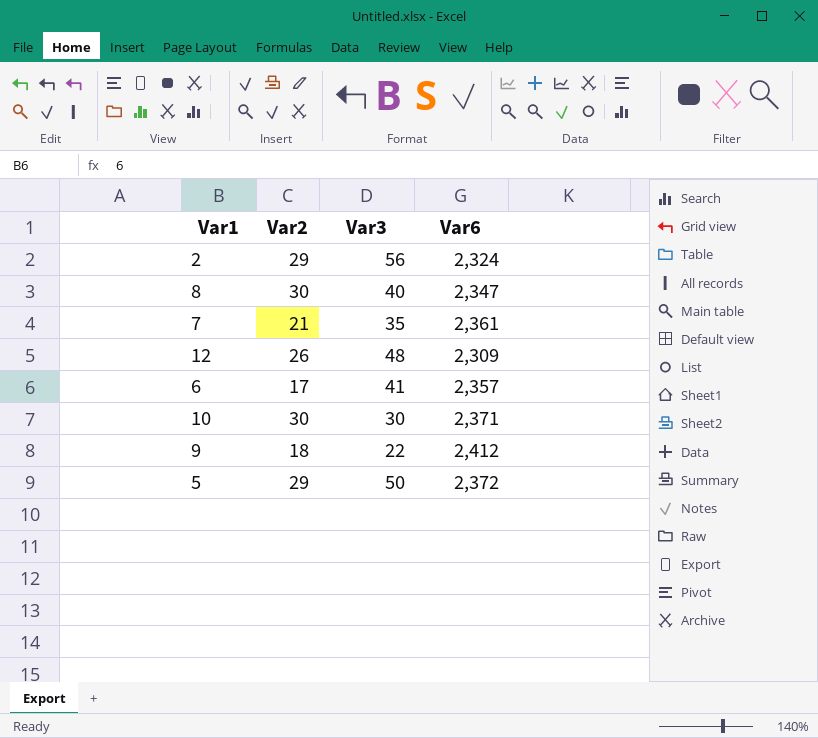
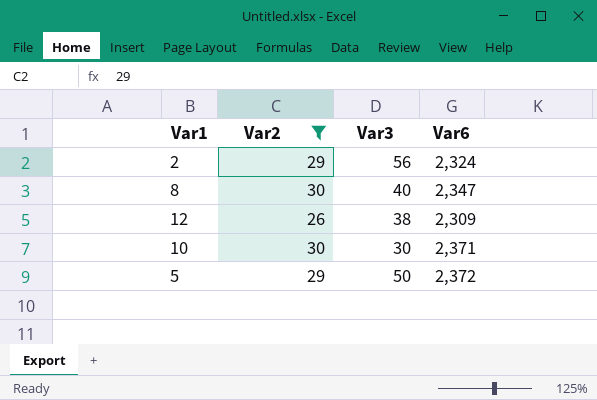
filter: none -> Var2 >= 26
12 | Var3: 48 -> 38

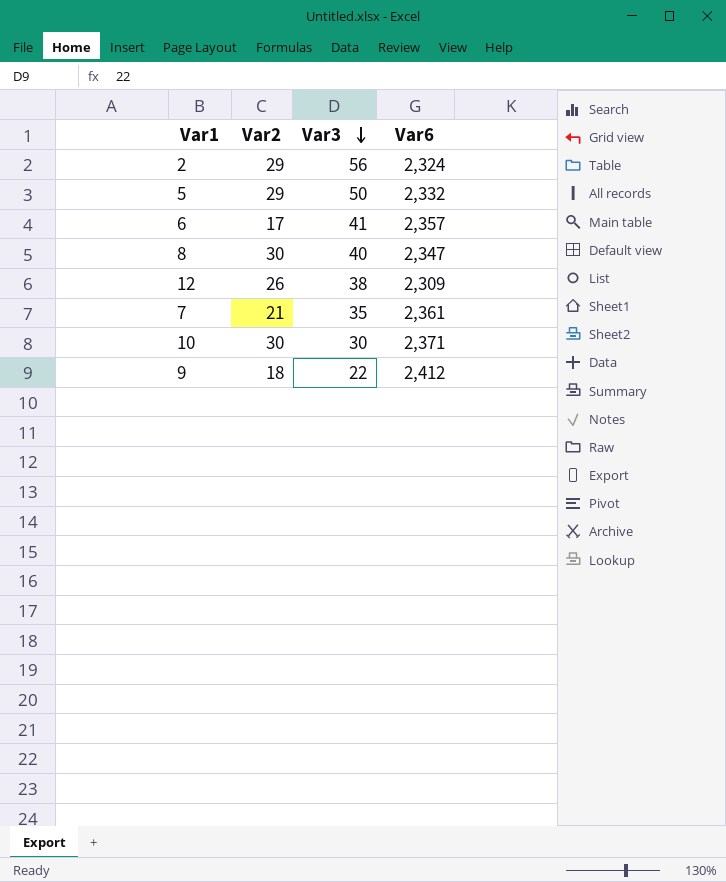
filter: Var2 >= 26 -> none
row order: none -> Var3 descending
5 | Var6: 2,372 -> 2,332

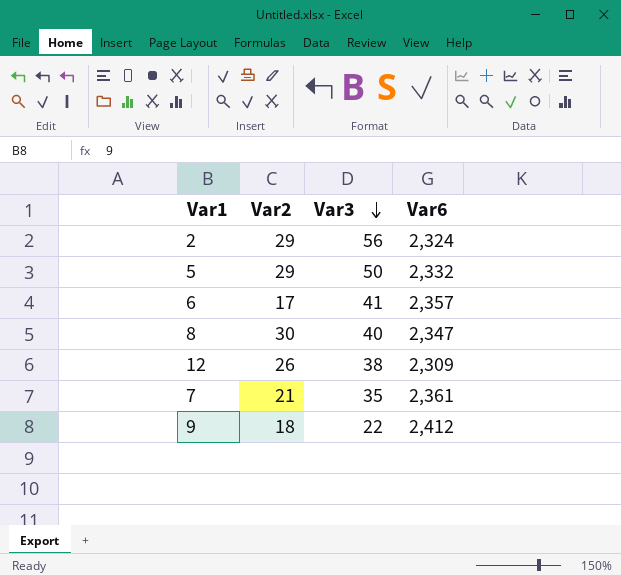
row 10: 30 | 30 | 2,371 -> none

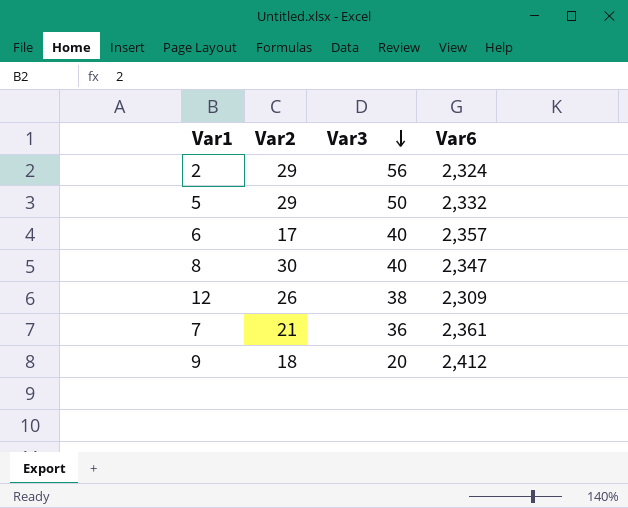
6 | Var3: 41 -> 40
7 | Var3: 35 -> 36
9 | Var3: 22 -> 20

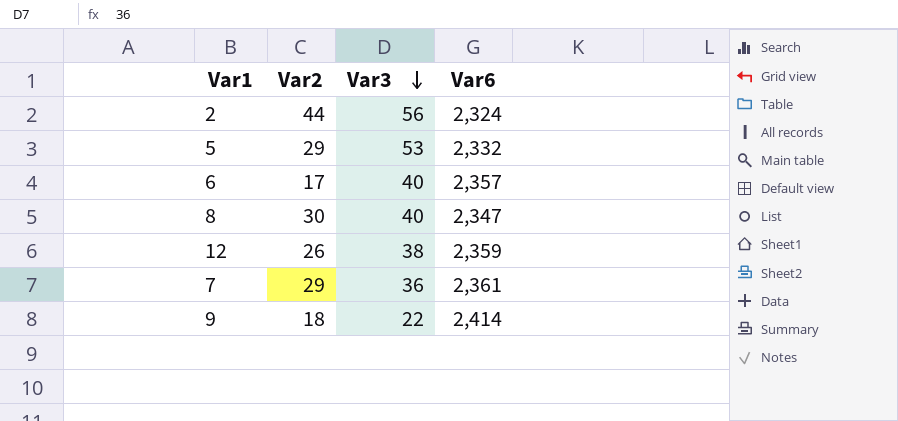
2 | Var2: 29 -> 44
5 | Var3: 50 -> 53
12 | Var6: 2,309 -> 2,359
7 | Var2: 21 -> 29
9 | Var3: 20 -> 22
9 | Var6: 2,412 -> 2,414

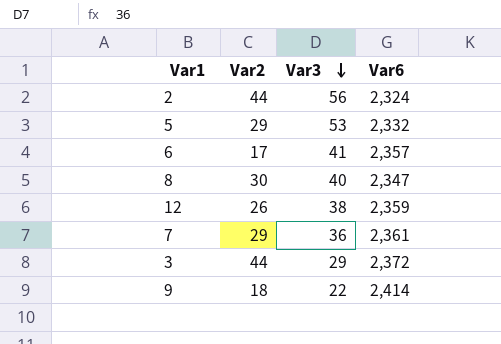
6 | Var3: 40 -> 41
row 3: none -> 44 | 29 | 2,372

